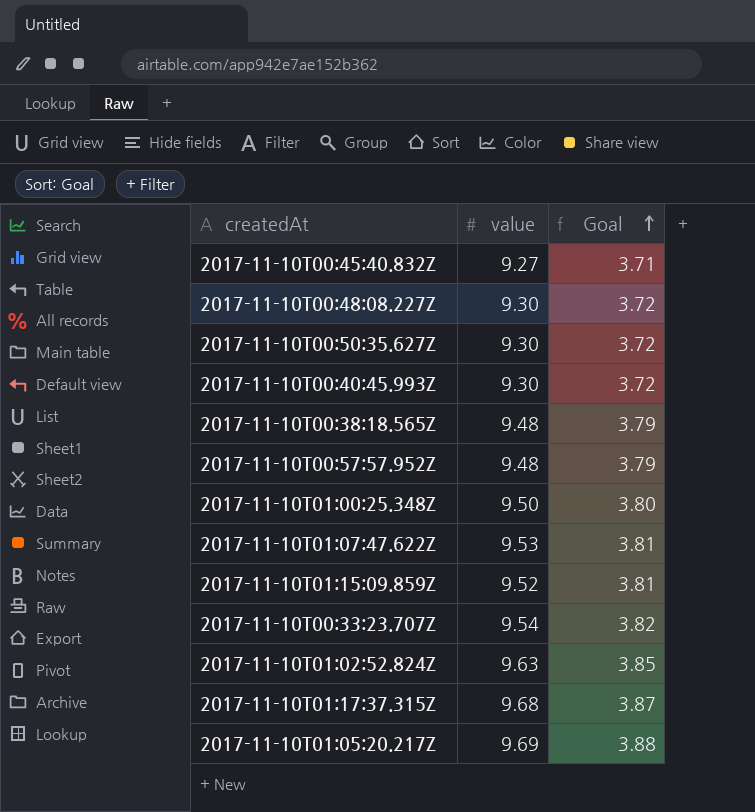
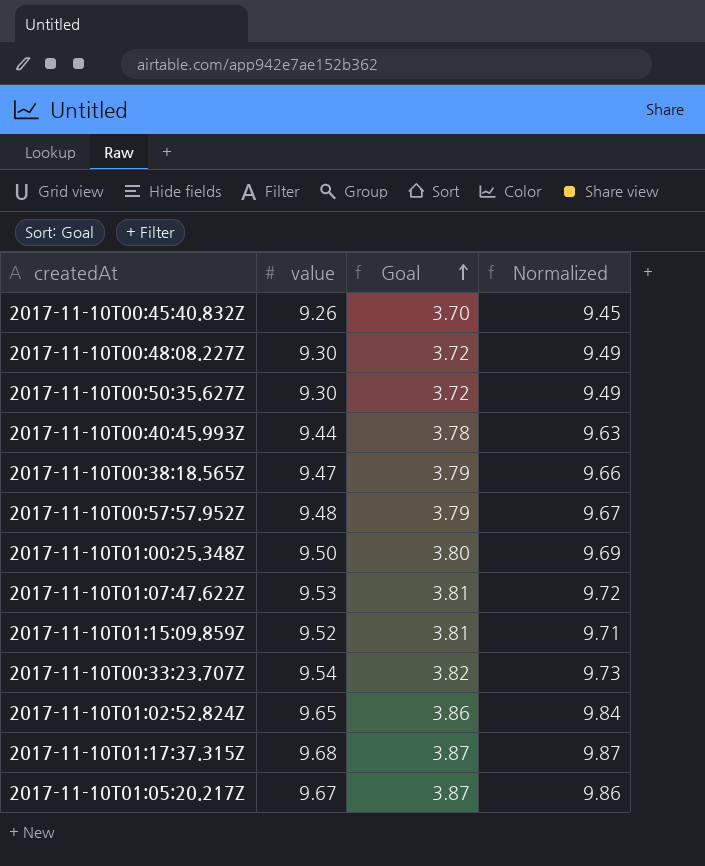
column Normalized | formula: none -> [value] * 1.02
2017-11-10T00:45:40.832Z | value: 9.27 -> 9.26
2017-11-10T00:45:40.832Z | Goal: 3.71 -> 3.70
2017-11-10T00:40:45.993Z | value: 9.30 -> 9.44
2017-11-10T00:40:45.993Z | Goal: 3.72 -> 3.78
2017-11-10T00:38:18.565Z | value: 9.48 -> 9.47
2017-11-10T01:02:52.824Z | value: 9.63 -> 9.65
2017-11-10T01:02:52.824Z | Goal: 3.85 -> 3.86
2017-11-10T01:05:20.217Z | value: 9.69 -> 9.67
2017-11-10T01:05:20.217Z | Goal: 3.88 -> 3.87

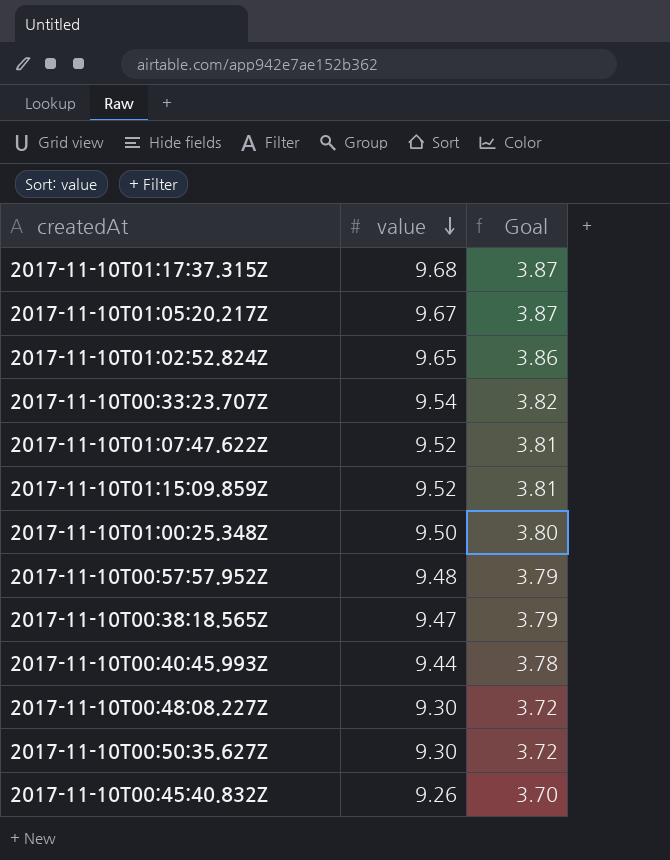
row order: Goal ascending -> value descending
column Normalized | formula: [value] * 1.02 -> none
2017-11-10T01:07:47.622Z | value: 9.53 -> 9.52

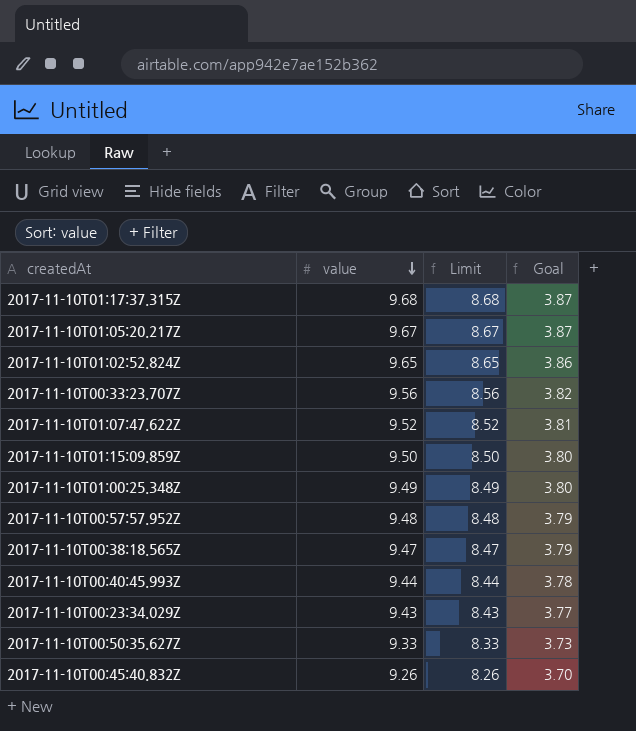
column Limit | formula: none -> [value] - 1
row 2017-11-10T00:48:08.227Z: 9.30 | 3.72 -> none
2017-11-10T00:33:23.707Z | value: 9.54 -> 9.56
2017-11-10T01:15:09.859Z | value: 9.52 -> 9.50
2017-11-10T01:15:09.859Z | Goal: 3.81 -> 3.80
2017-11-10T01:00:25.348Z | value: 9.50 -> 9.49
row 2017-11-10T00:23:34.029Z: none -> 9.43 | 8.43 | 3.77
2017-11-10T00:50:35.627Z | value: 9.30 -> 9.33
2017-11-10T00:50:35.627Z | Goal: 3.72 -> 3.73

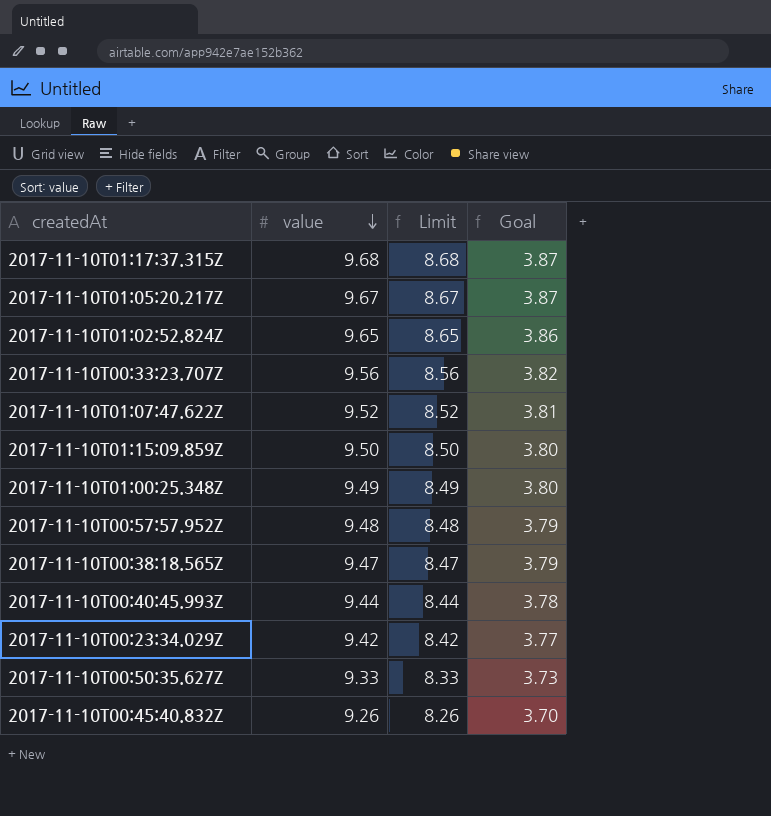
2017-11-10T00:23:34.029Z | value: 9.43 -> 9.42
2017-11-10T00:23:34.029Z | Limit: 8.43 -> 8.42

